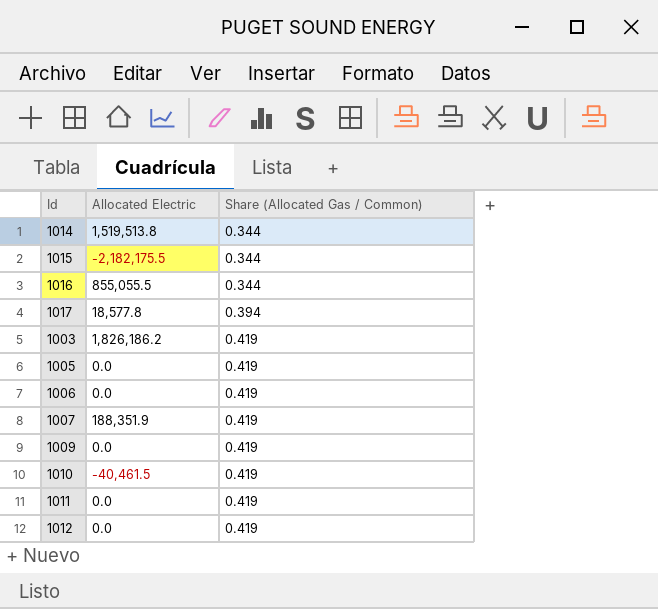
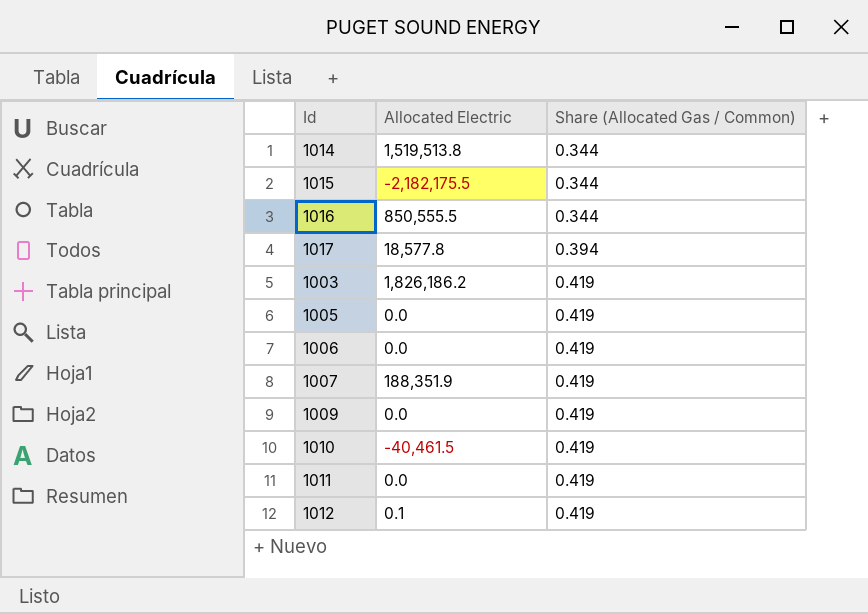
1016 | Allocated Electric: 855,055.5 -> 850,555.5
1012 | Allocated Electric: 0.0 -> 0.1

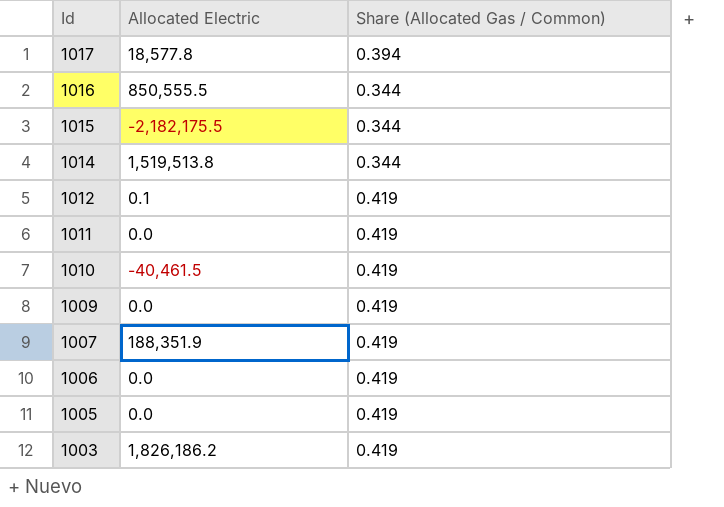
row order: Share (Allocated Gas / Common) ascending -> Id descending

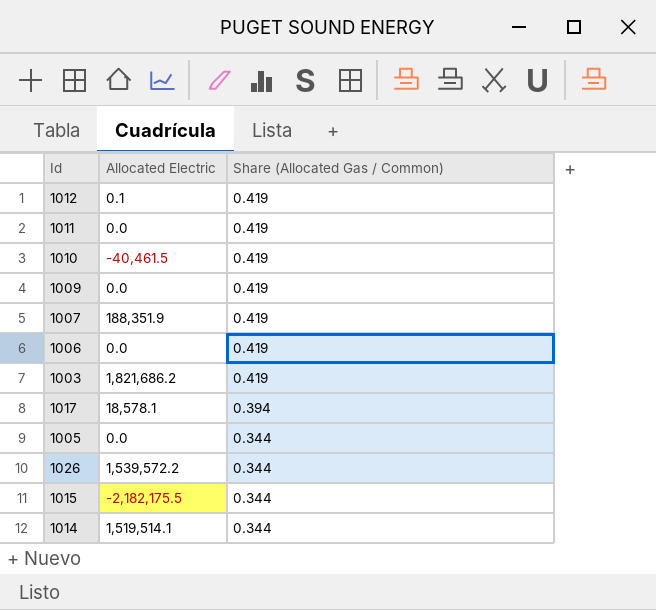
row order: Id descending -> Share (Allocated Gas / Common) descending
row 1016: 850,555.5 | 0.344 -> none
1003 | Allocated Electric: 1,826,186.2 -> 1,821,686.2
1017 | Allocated Electric: 18,577.8 -> 18,578.1
1005 | Share (Allocated Gas / Common): 0.419 -> 0.344
row 1026: none -> 1,539,572.2 | 0.344
1014 | Allocated Electric: 1,519,513.8 -> 1,519,514.1

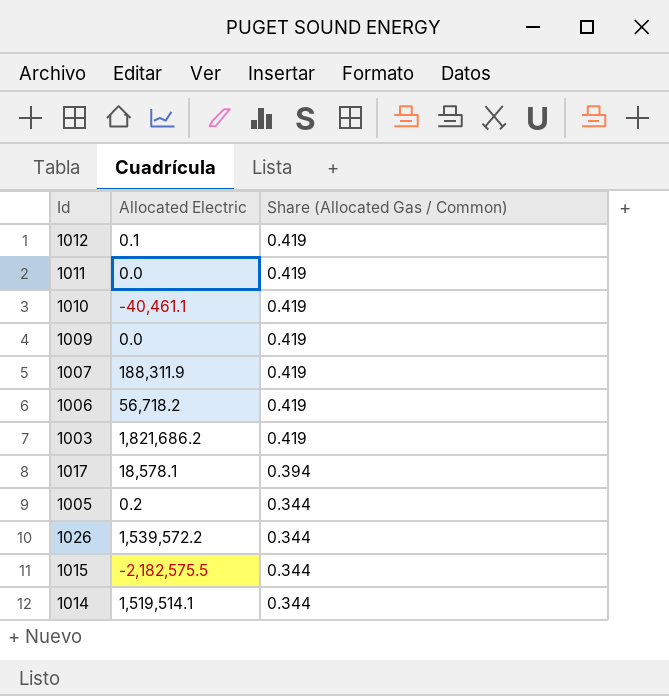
1010 | Allocated Electric: -40,461.5 -> -40,461.1
1007 | Allocated Electric: 188,351.9 -> 188,311.9
1006 | Allocated Electric: 0.0 -> 56,718.2
1005 | Allocated Electric: 0.0 -> 0.2
1015 | Allocated Electric: -2,182,175.5 -> -2,182,575.5

